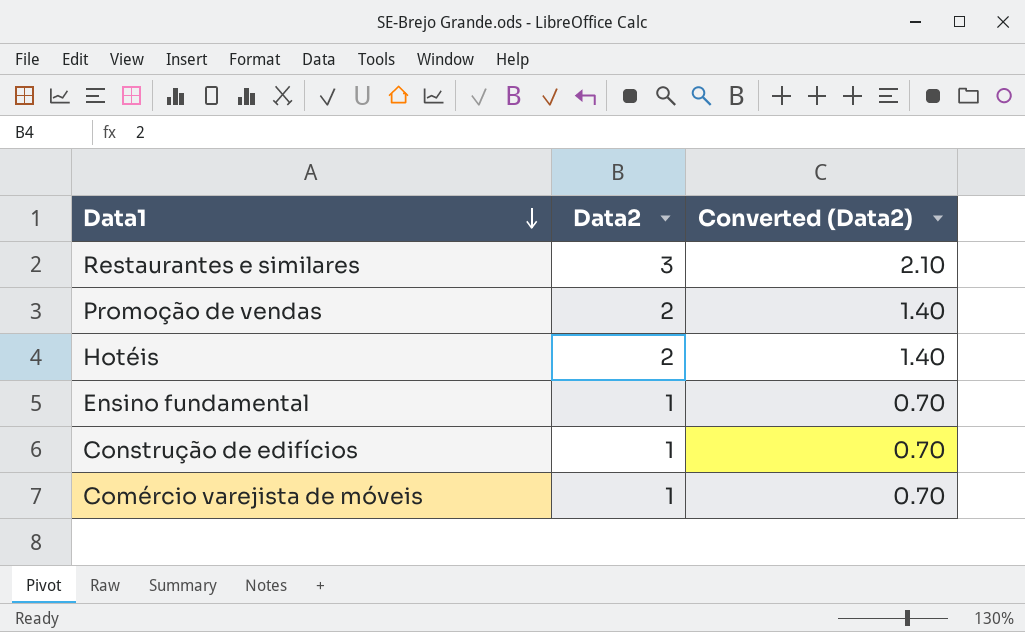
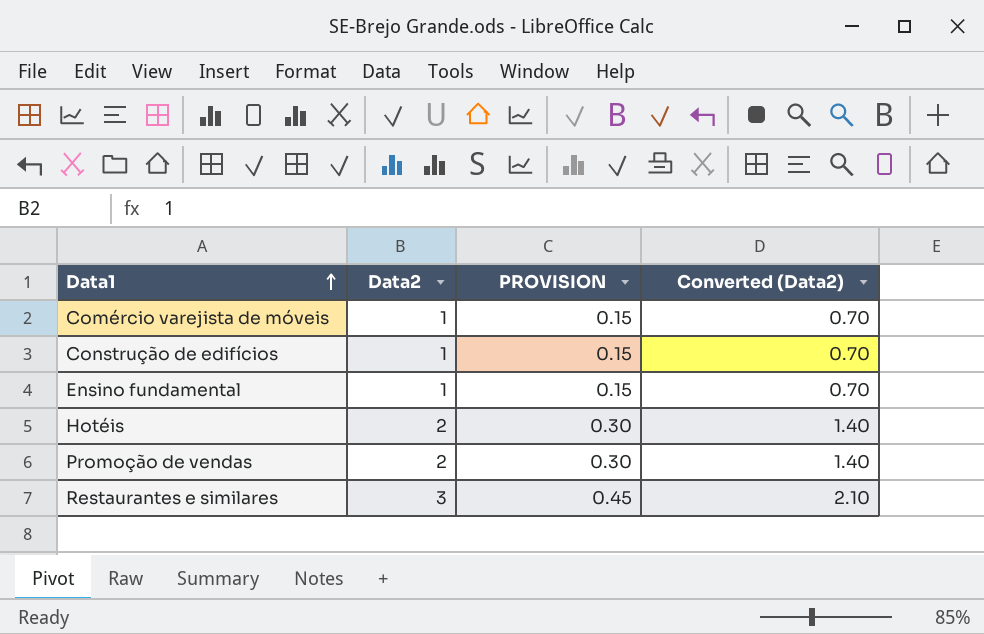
row order: Data1 descending -> Data1 ascending
column PROVISION | formula: none -> [Data2] * 0.15

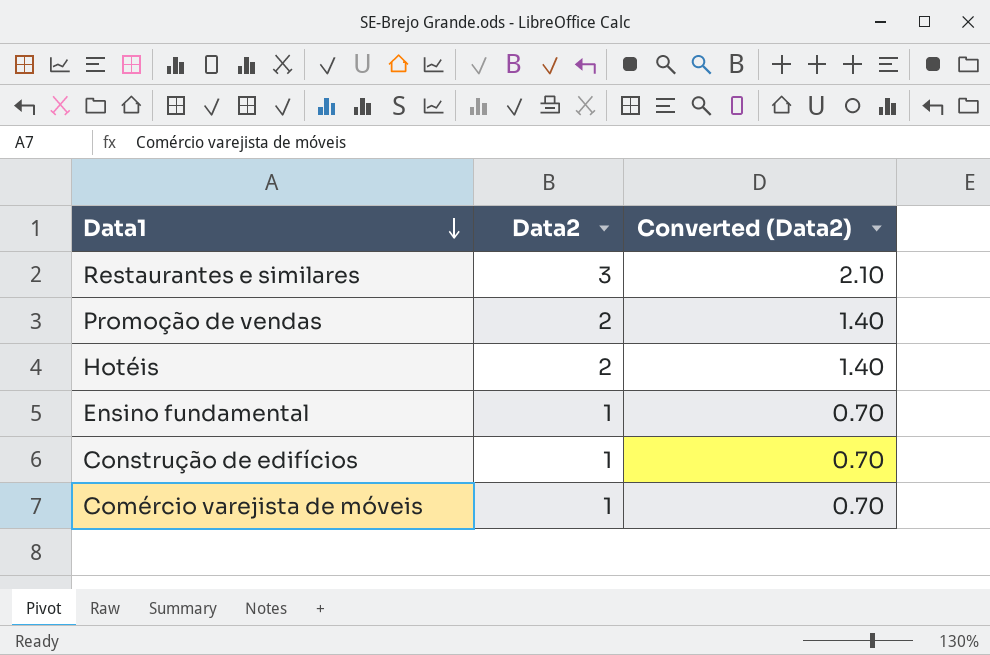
row order: Data1 ascending -> Data1 descending
column PROVISION | formula: [Data2] * 0.15 -> none

